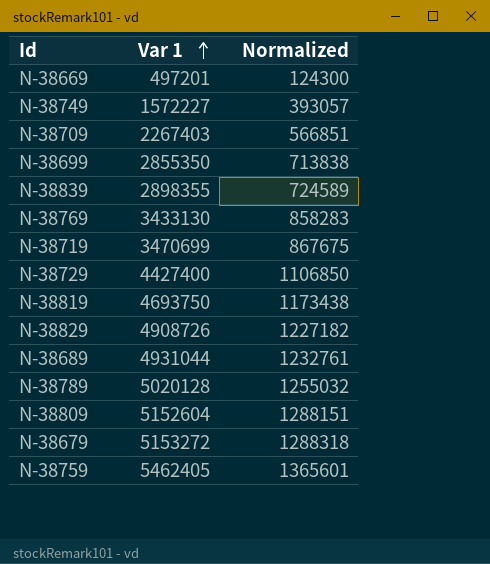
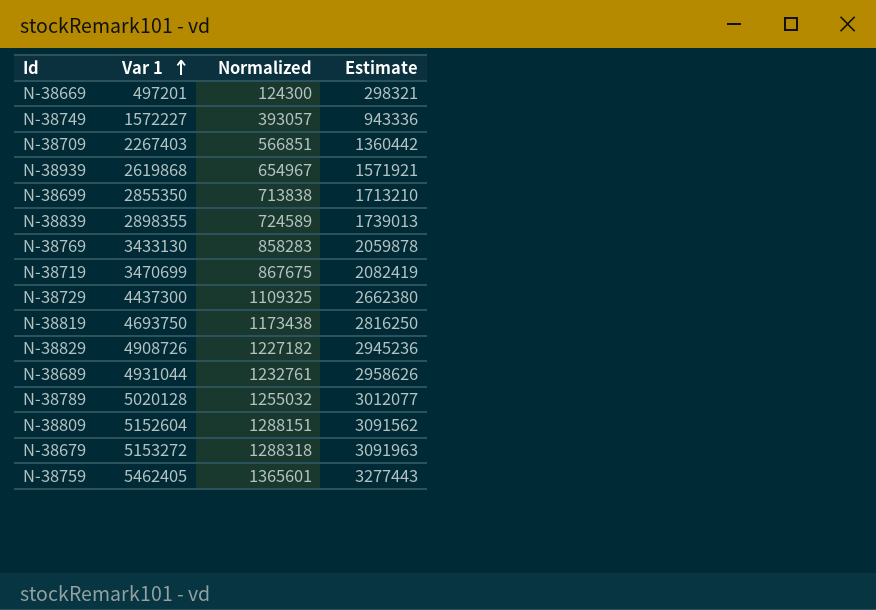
column Estimate | formula: none -> [Var 1] * 0.6
row N-38939: none -> 2619868 | 654967 | 1571921
N-38729 | Var 1: 4427400 -> 4437300
N-38729 | Normalized: 1106850 -> 1109325

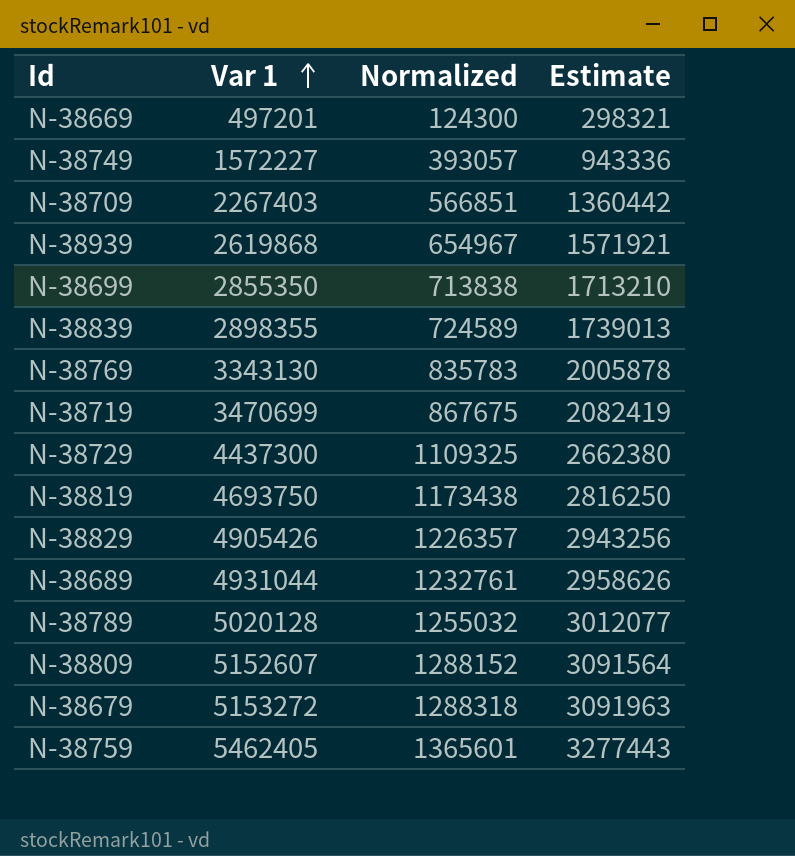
N-38769 | Var 1: 3433130 -> 3343130
N-38769 | Normalized: 858283 -> 835783
N-38769 | Estimate: 2059878 -> 2005878
N-38829 | Var 1: 4908726 -> 4905426
N-38829 | Normalized: 1227182 -> 1226357
N-38829 | Estimate: 2945236 -> 2943256
N-38809 | Var 1: 5152604 -> 5152607
N-38809 | Normalized: 1288151 -> 1288152
N-38809 | Estimate: 3091562 -> 3091564

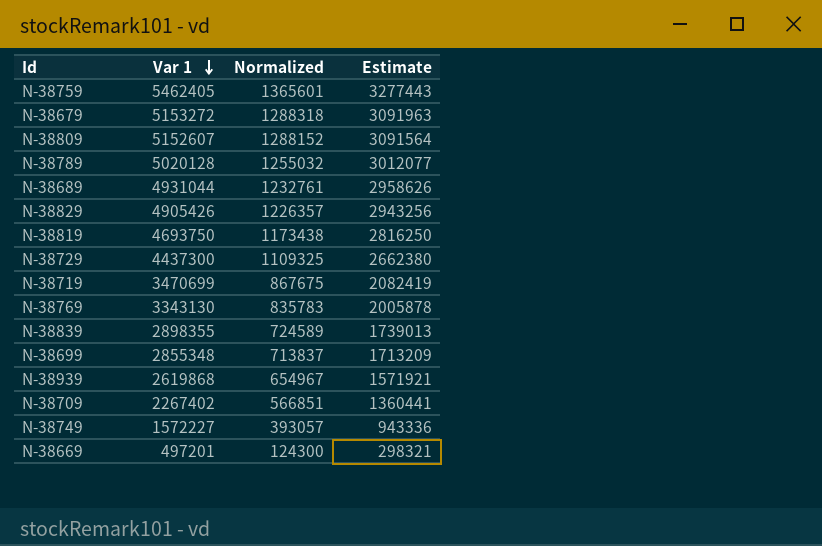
row order: Var 1 ascending -> Var 1 descending
N-38699 | Var 1: 2855350 -> 2855348
N-38699 | Normalized: 713838 -> 713837
N-38699 | Estimate: 1713210 -> 1713209
N-38709 | Var 1: 2267403 -> 2267402
N-38709 | Estimate: 1360442 -> 1360441

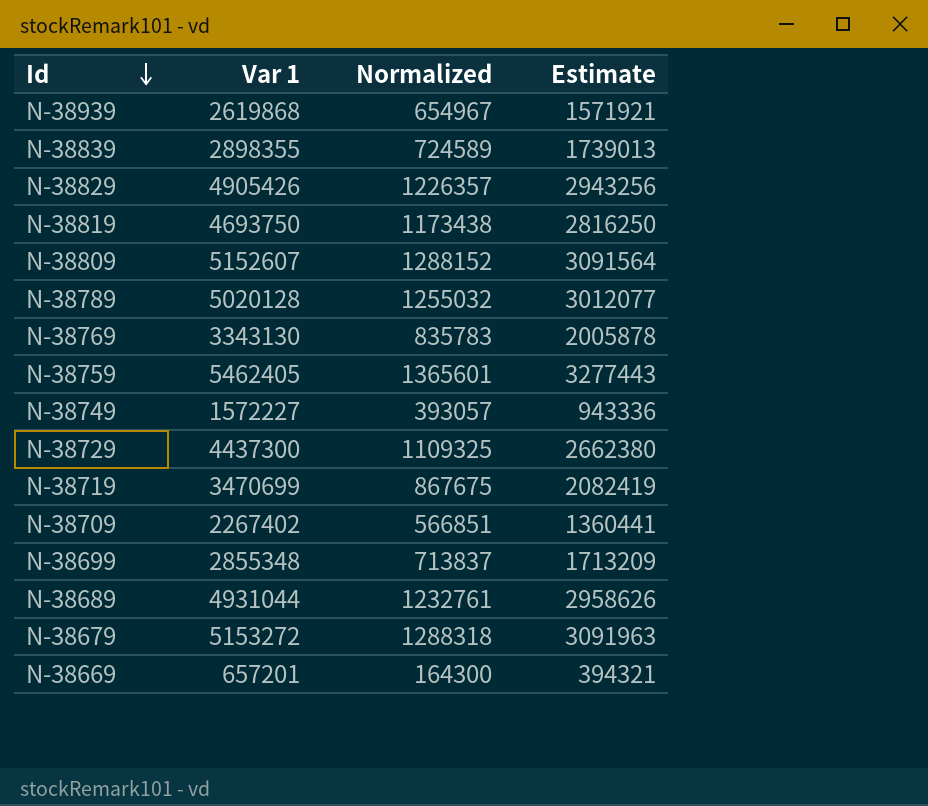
row order: Var 1 descending -> Id descending
N-38669 | Var 1: 497201 -> 657201
N-38669 | Normalized: 124300 -> 164300
N-38669 | Estimate: 298321 -> 394321

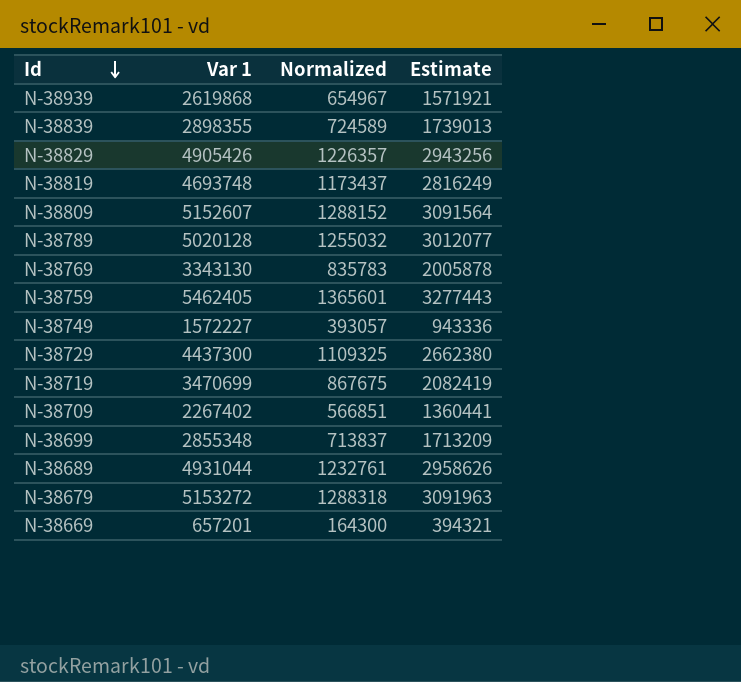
N-38819 | Var 1: 4693750 -> 4693748
N-38819 | Normalized: 1173438 -> 1173437
N-38819 | Estimate: 2816250 -> 2816249

